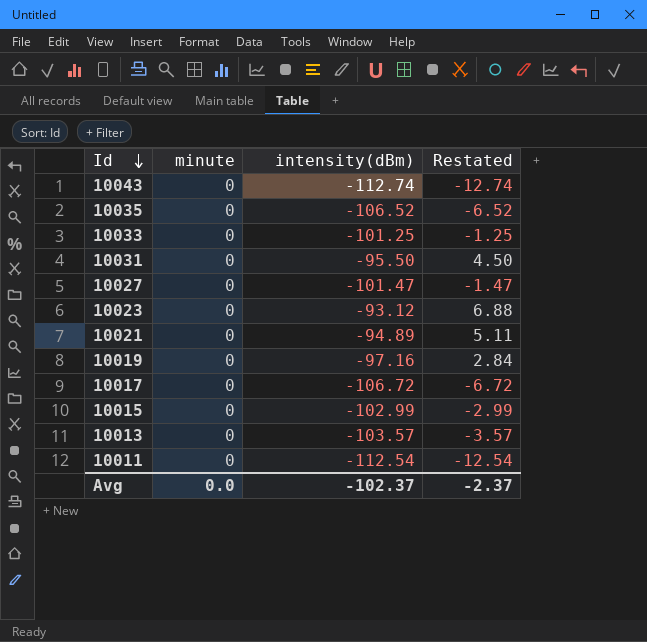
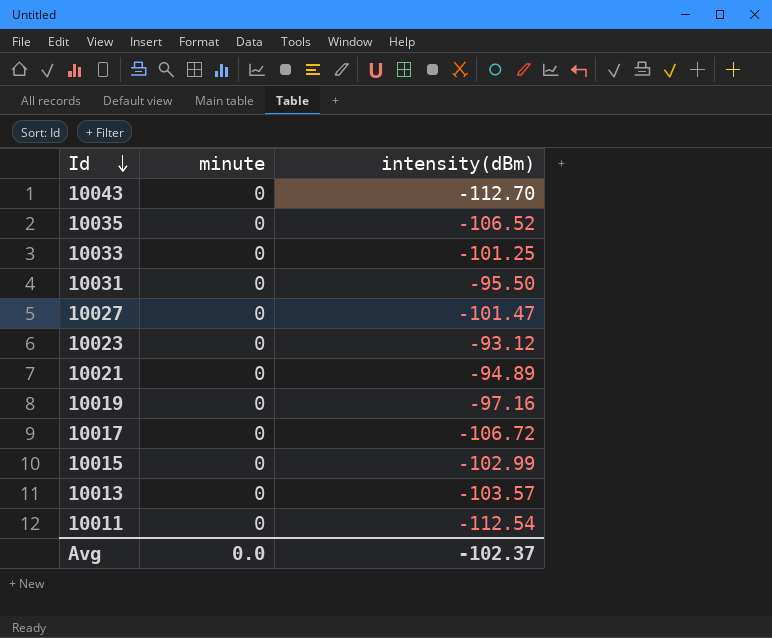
column Restated | formula: [intensity(dBm)] + 100 -> none
10043 | intensity(dBm): -112.74 -> -112.70

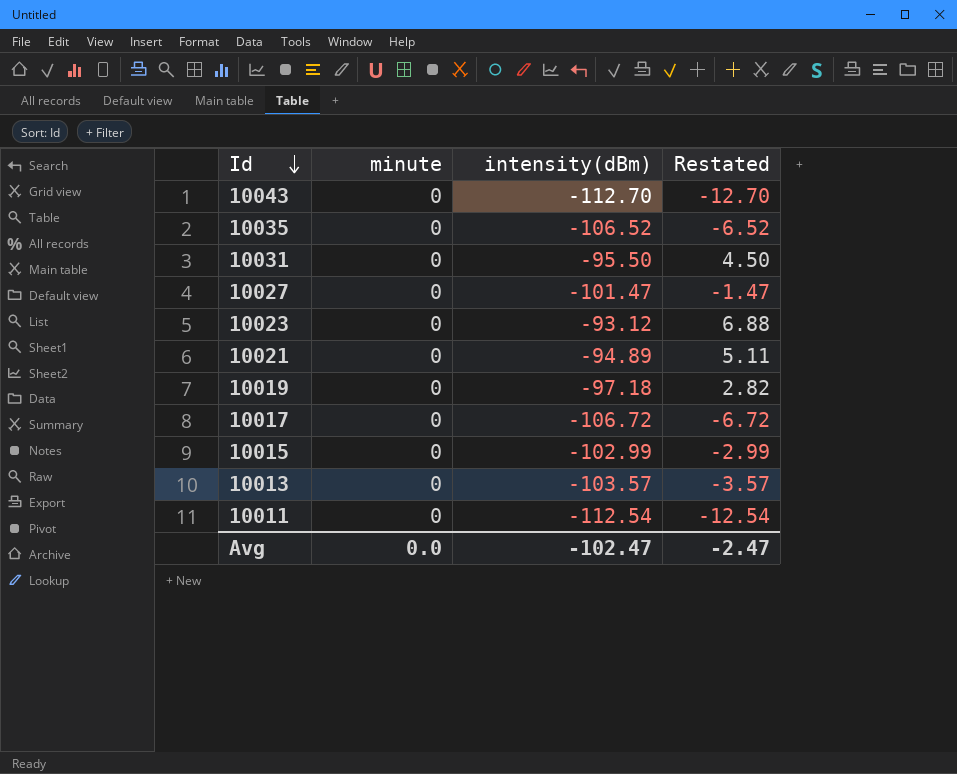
column Restated | formula: none -> [intensity(dBm)] + 100
row 10033: 0 | -101.25 -> none
10019 | intensity(dBm): -97.16 -> -97.18
Avg | intensity(dBm): -102.37 -> -102.47

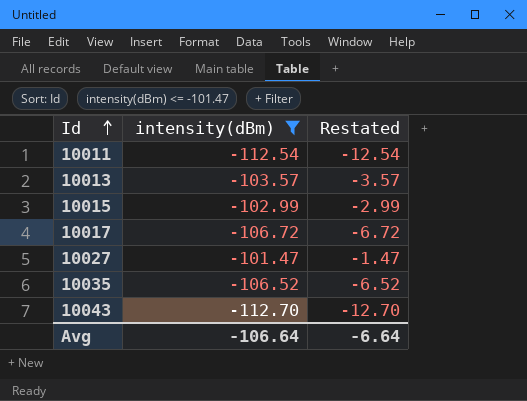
filter: none -> intensity(dBm) <= -101.47
row order: Id descending -> Id ascending
column minute | position: 2 -> none
Avg | intensity(dBm): -102.47 -> -106.64
Avg | Restated: -2.47 -> -6.64

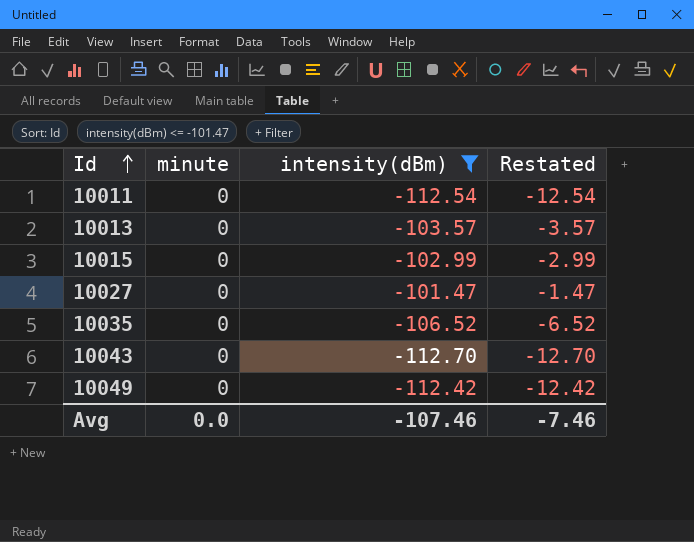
column minute | position: none -> 2
row 10017: -106.72 | -6.72 -> none
row 10049: none -> 0 | -112.42 | -12.42
Avg | intensity(dBm): -106.64 -> -107.46
Avg | Restated: -6.64 -> -7.46

